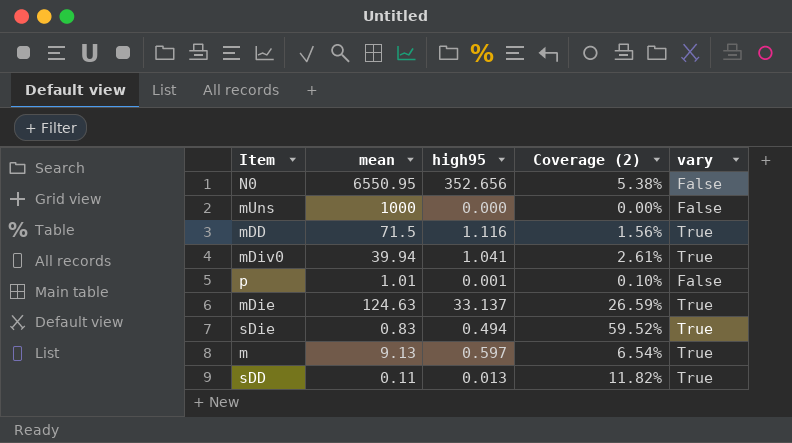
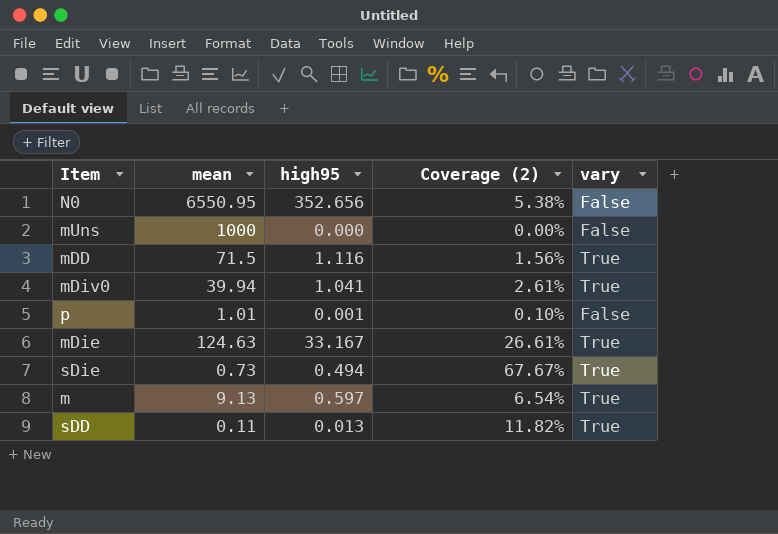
mDie | high95: 33.137 -> 33.167
mDie | Coverage (2): 26.59% -> 26.61%
sDie | mean: 0.83 -> 0.73
sDie | Coverage (2): 59.52% -> 67.67%

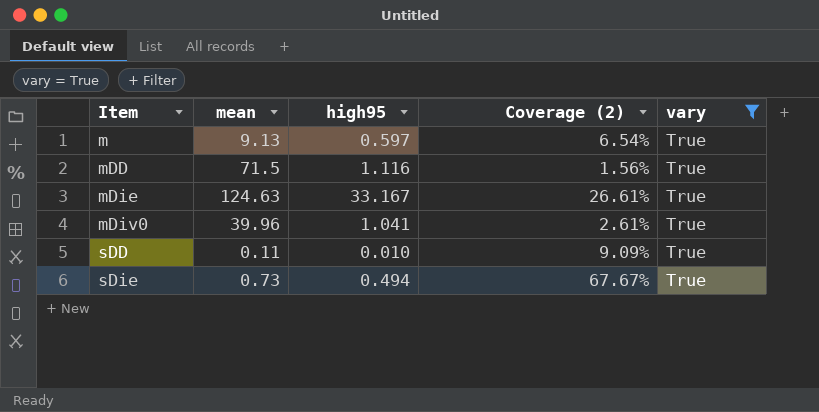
filter: none -> vary = True
row order: none -> Item ascending
mDiv0 | mean: 39.94 -> 39.96
sDD | high95: 0.013 -> 0.010
sDD | Coverage (2): 11.82% -> 9.09%

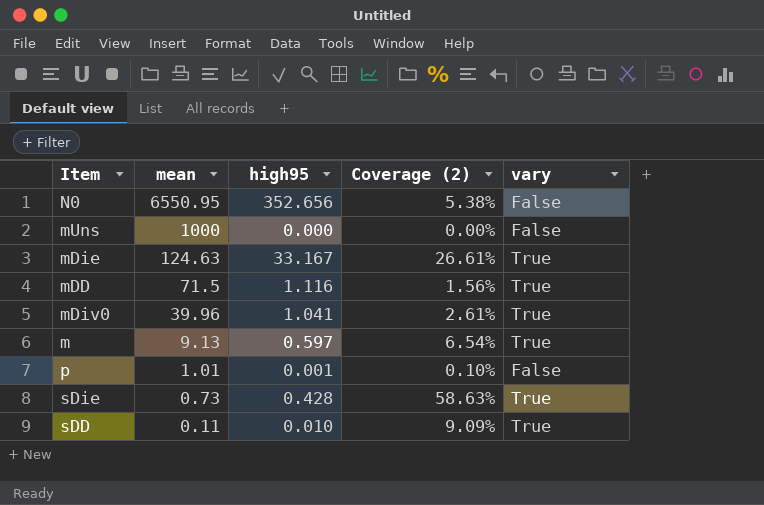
filter: vary = True -> none
row order: Item ascending -> mean descending
sDie | high95: 0.494 -> 0.428
sDie | Coverage (2): 67.67% -> 58.63%

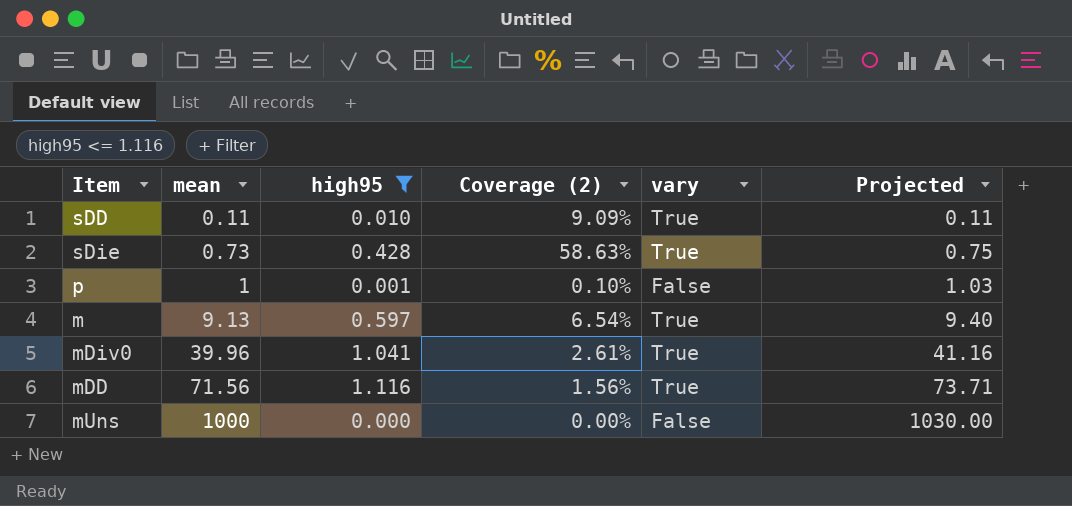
filter: none -> high95 <= 1.116
row order: mean descending -> mean ascending
column Projected | formula: none -> [mean] * 1.03
p | mean: 1.01 -> 1
mDD | mean: 71.5 -> 71.56

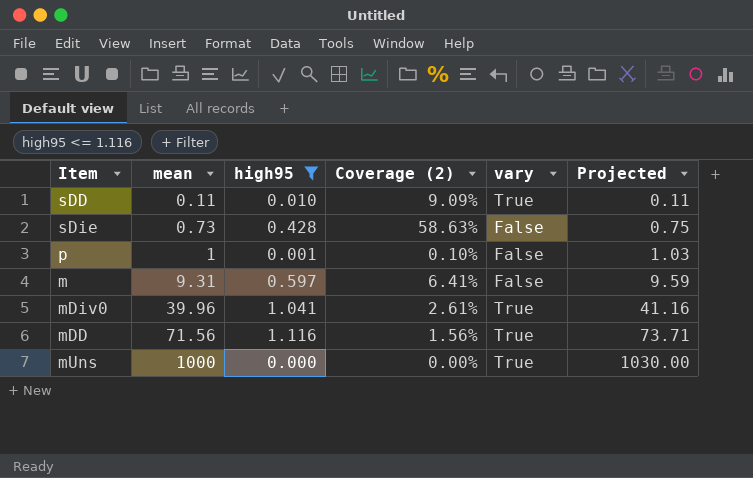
sDie | vary: True -> False
m | mean: 9.13 -> 9.31
m | Coverage (2): 6.54% -> 6.41%
m | vary: True -> False
m | Projected: 9.40 -> 9.59
mUns | vary: False -> True

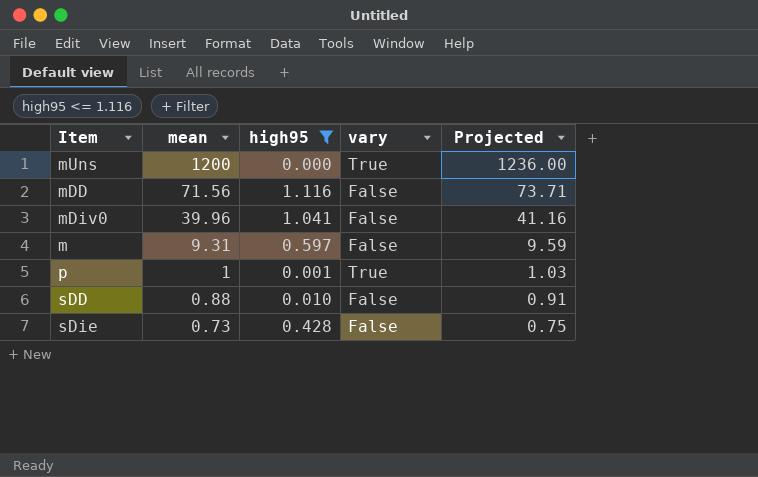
row order: mean ascending -> mean descending
column Coverage (2) | formula: [high95] / [mean] -> none
mUns | mean: 1000 -> 1200
mUns | Projected: 1030.00 -> 1236.00
mDD | vary: True -> False
mDiv0 | vary: True -> False
p | vary: False -> True
sDD | mean: 0.11 -> 0.88
sDD | vary: True -> False
sDD | Projected: 0.11 -> 0.91

